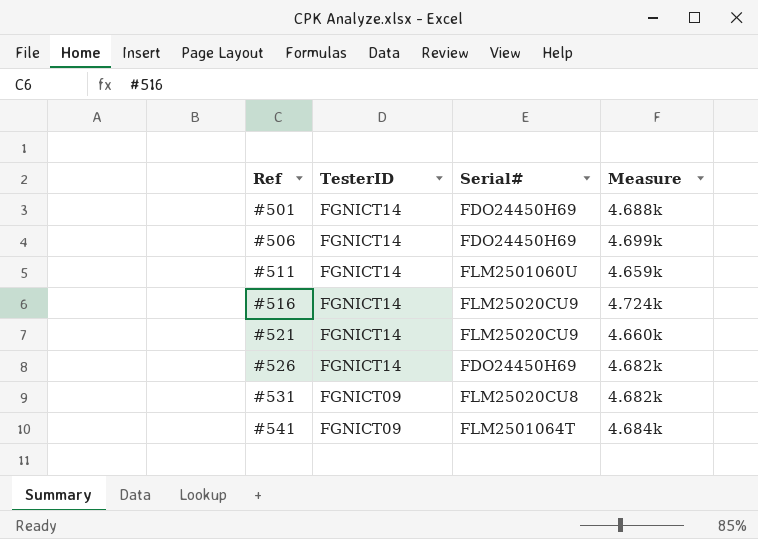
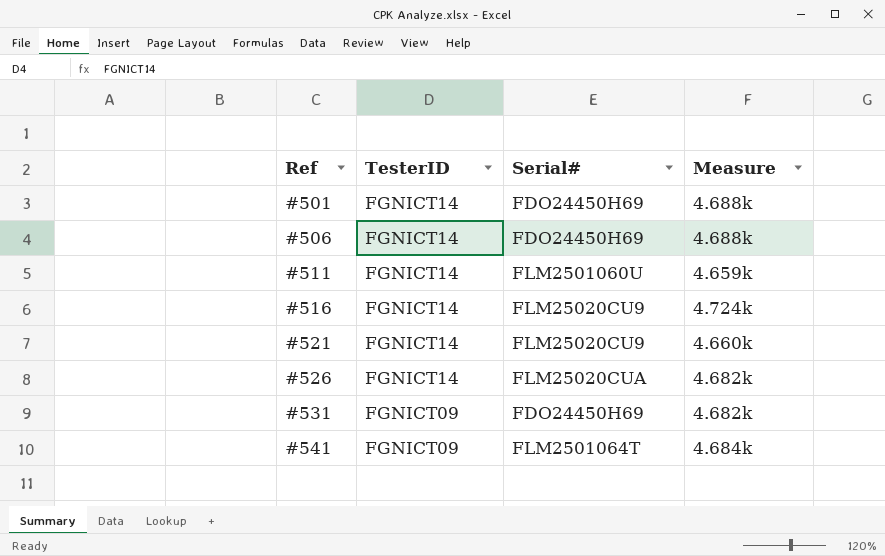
#506 | Measure: 4.699k -> 4.688k
#526 | Serial#: FDO24450H69 -> FLM25020CUA
#531 | Serial#: FLM25020CU8 -> FDO24450H69

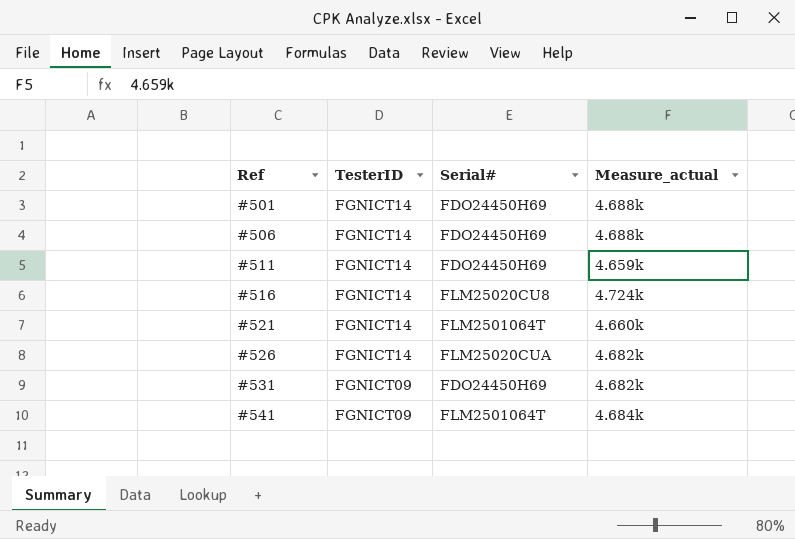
column name: Measure -> Measure_actual
#511 | Serial#: FLM2501060U -> FDO24450H69
#516 | Serial#: FLM25020CU9 -> FLM25020CU8
#521 | Serial#: FLM25020CU9 -> FLM2501064T

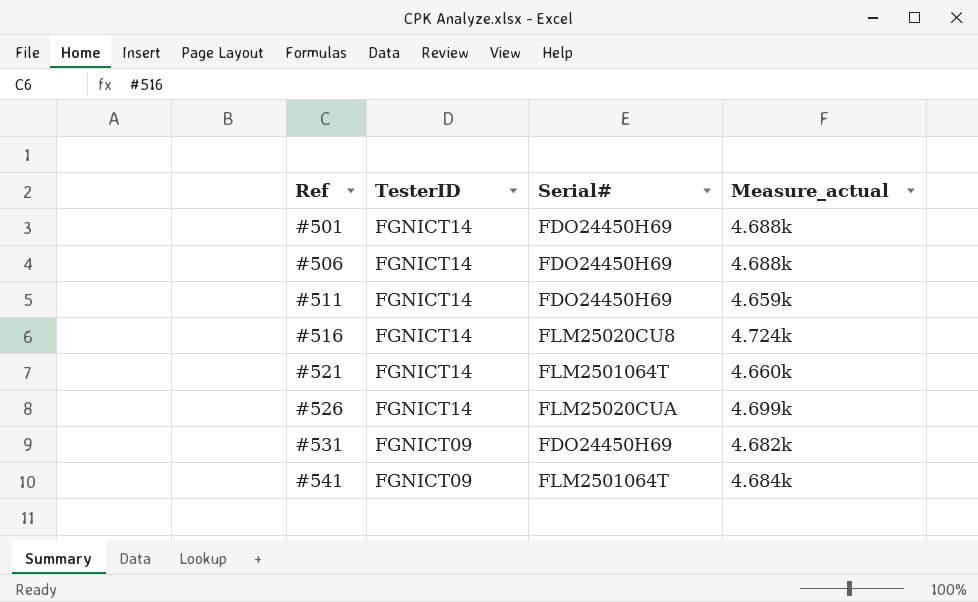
#526 | Measure_actual: 4.682k -> 4.699k

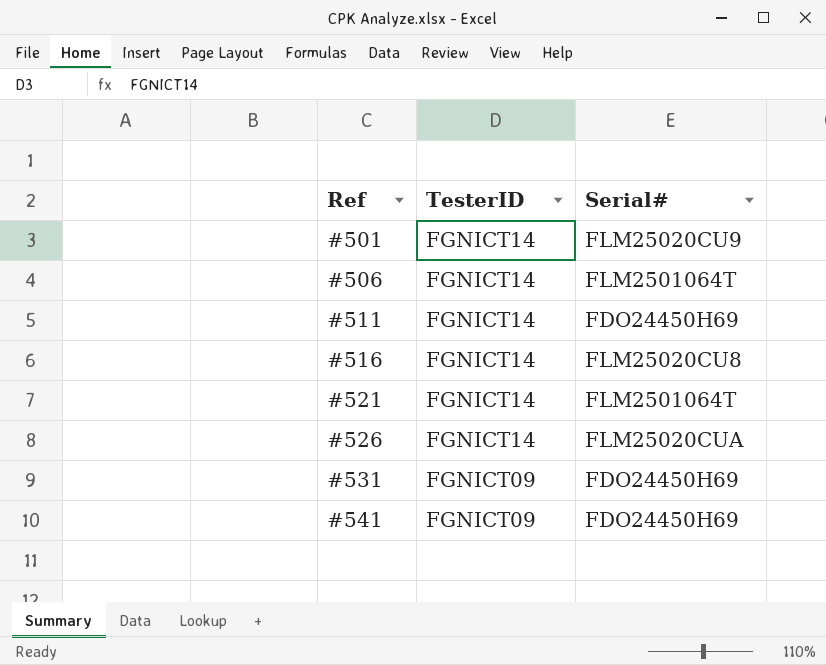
column Measure_actual | position: 4 -> none
#501 | Serial#: FDO24450H69 -> FLM25020CU9
#506 | Serial#: FDO24450H69 -> FLM2501064T
#541 | Serial#: FLM2501064T -> FDO24450H69

